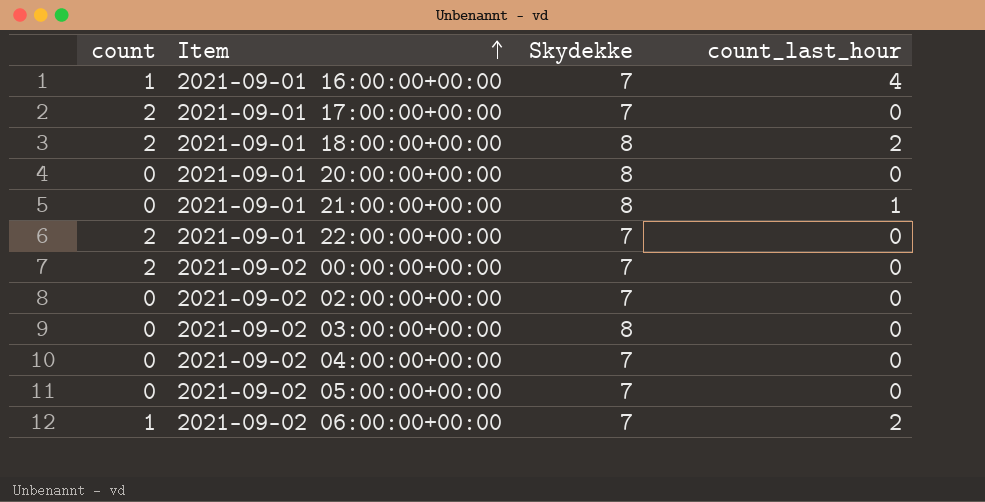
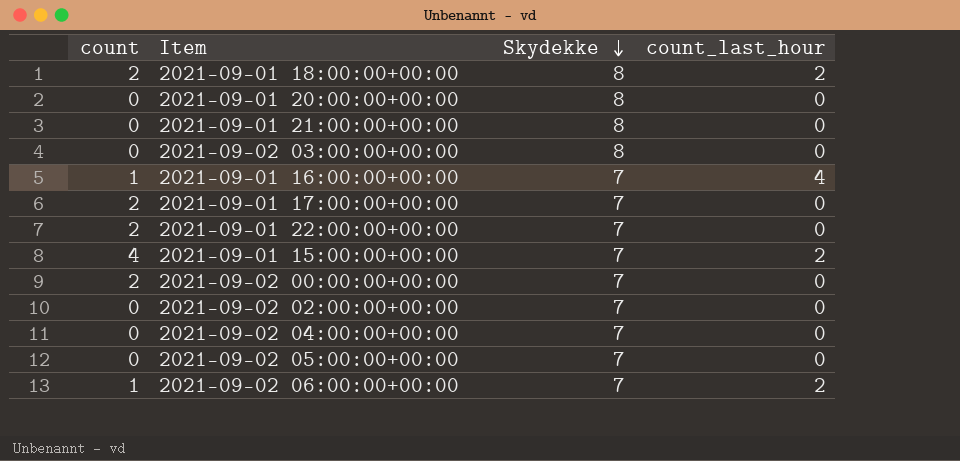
row order: Item ascending -> Skydekke descending
2021-09-01 21:00:00+00:00 | count_last_hour: 1 -> 0
row 2021-09-01 15:00:00+00:00: none -> 4 | 7 | 2

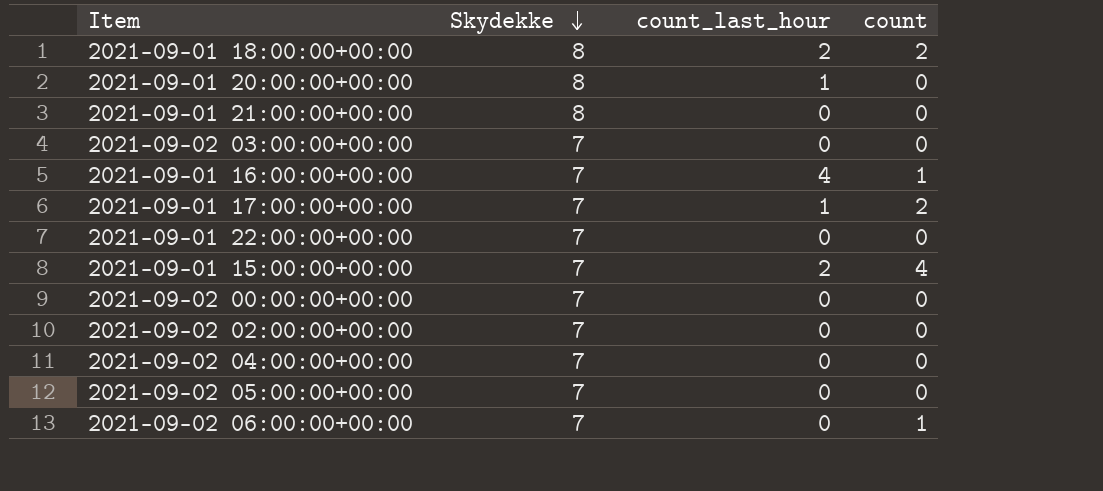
column count | position: 1 -> 4
2021-09-01 20:00:00+00:00 | count_last_hour: 0 -> 1
2021-09-02 03:00:00+00:00 | Skydekke: 8 -> 7
2021-09-01 17:00:00+00:00 | count_last_hour: 0 -> 1
2021-09-01 22:00:00+00:00 | count: 2 -> 0
2021-09-02 00:00:00+00:00 | count: 2 -> 0
2021-09-02 06:00:00+00:00 | count_last_hour: 2 -> 0

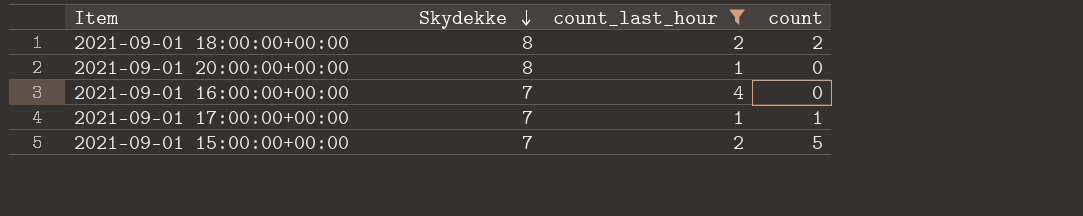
filter: none -> count_last_hour != 0
2021-09-01 16:00:00+00:00 | count: 1 -> 0
2021-09-01 17:00:00+00:00 | count: 2 -> 1
2021-09-01 15:00:00+00:00 | count: 4 -> 5

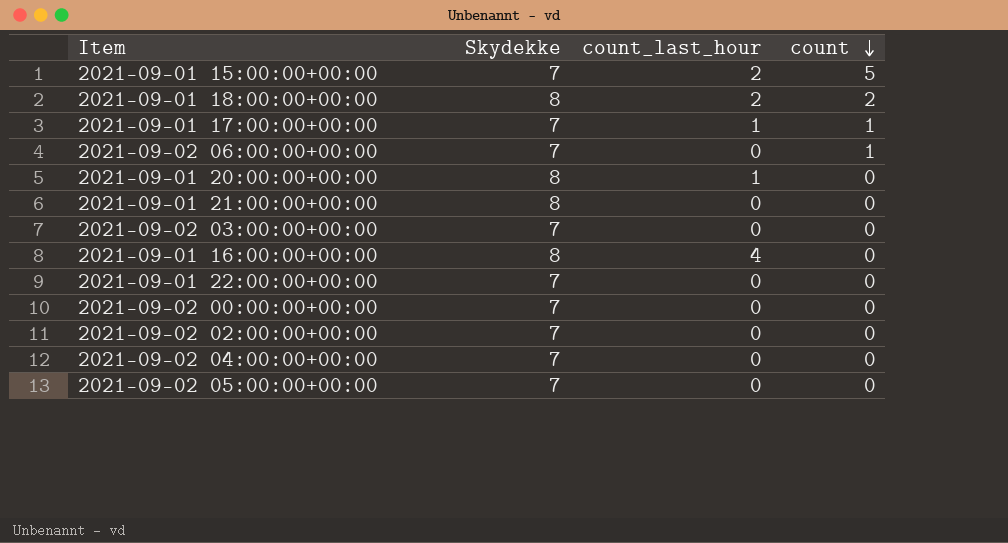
filter: count_last_hour != 0 -> none
row order: Skydekke descending -> count descending
2021-09-01 16:00:00+00:00 | Skydekke: 7 -> 8

